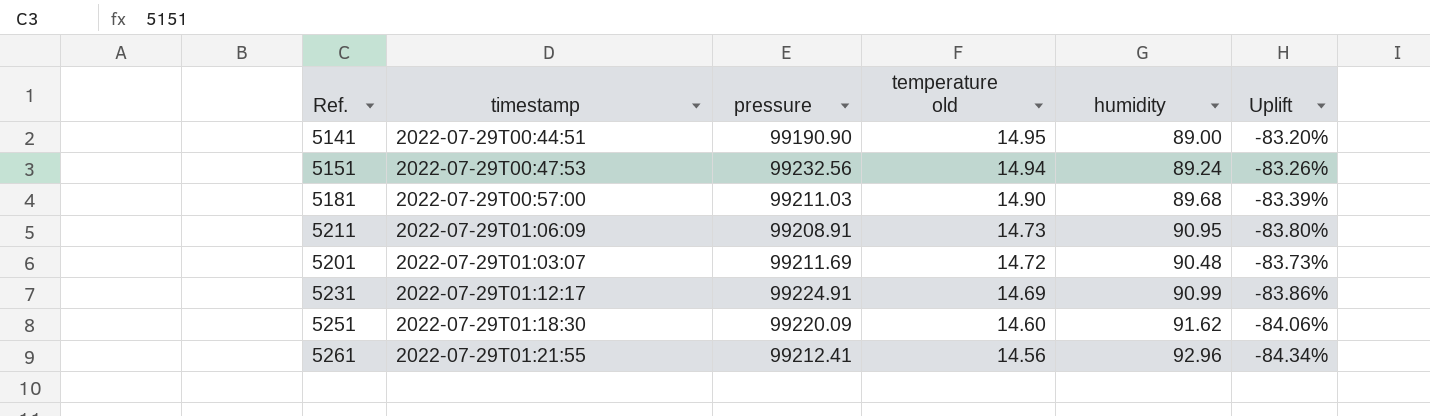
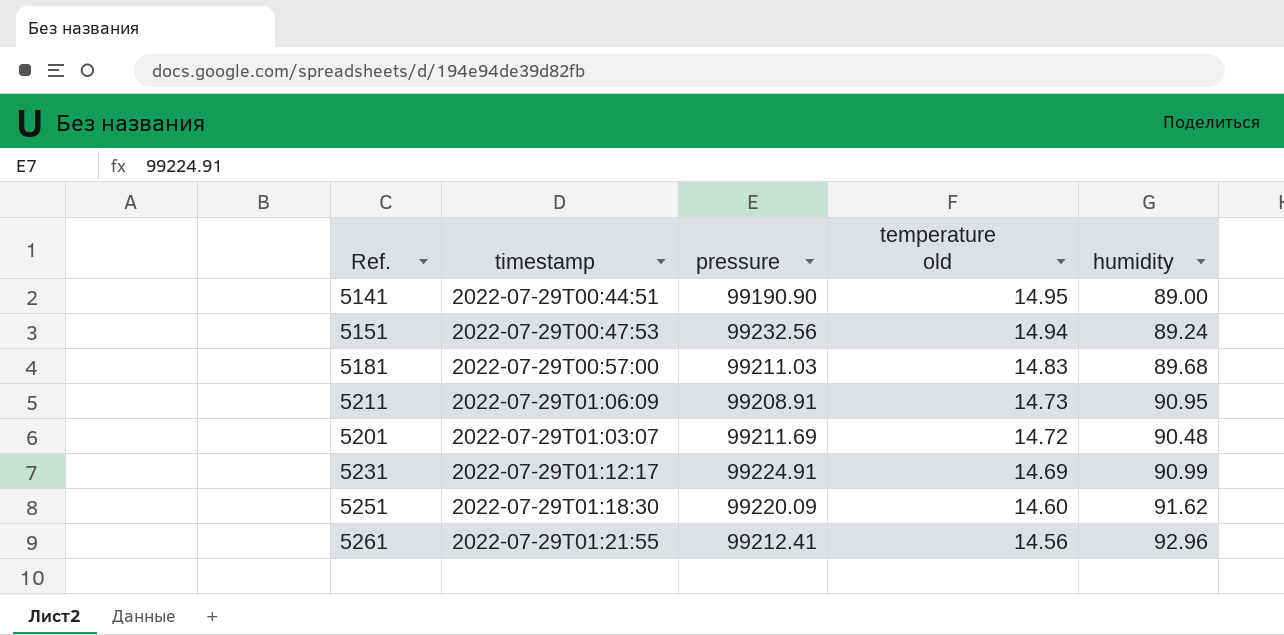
column Uplift | formula: ([temperature old] - [humidity]) / [humidity] -> none
5181 | temperature old: 14.90 -> 14.83

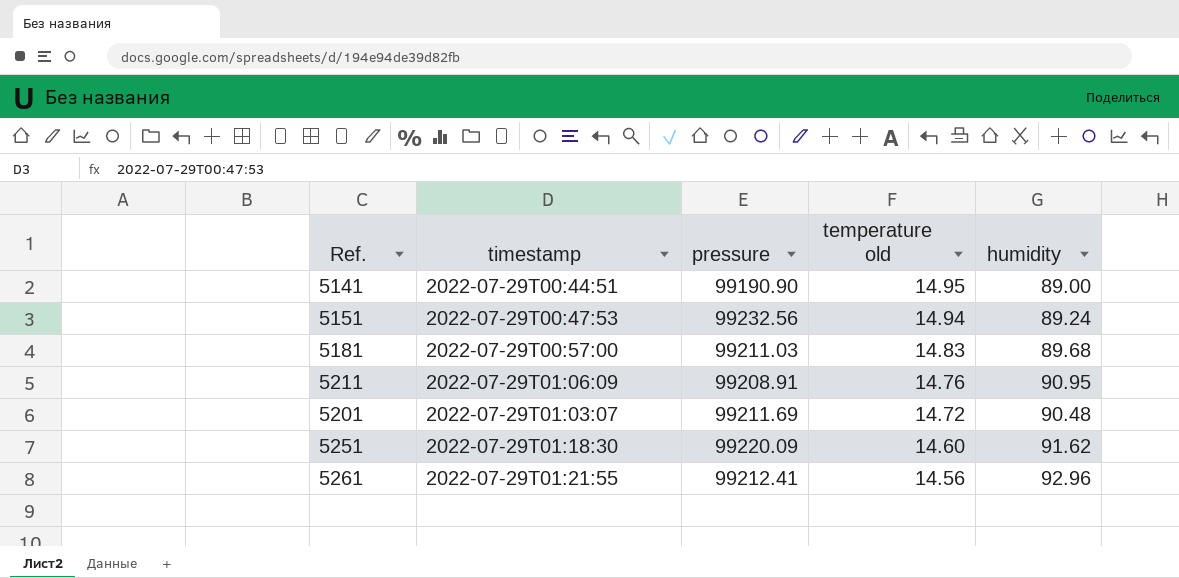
row 5231: 2022-07-29T01:12:17 | 99224.91 | 14.69 | 90.99 -> none
5211 | temperature old: 14.73 -> 14.76

